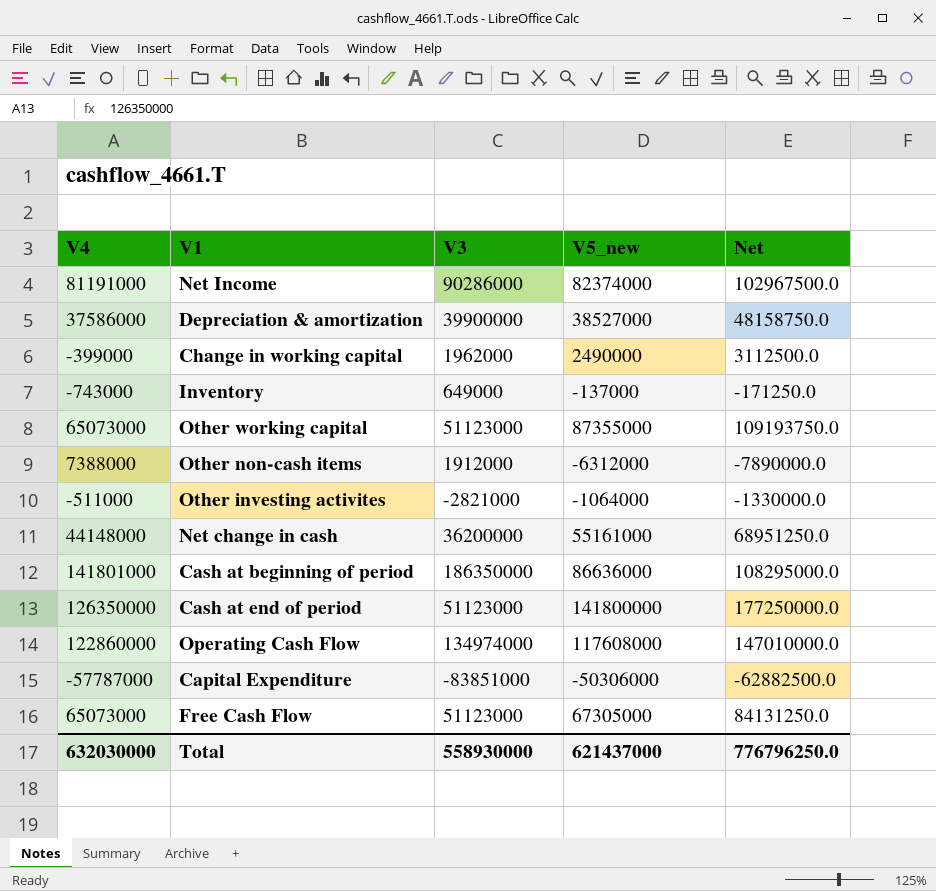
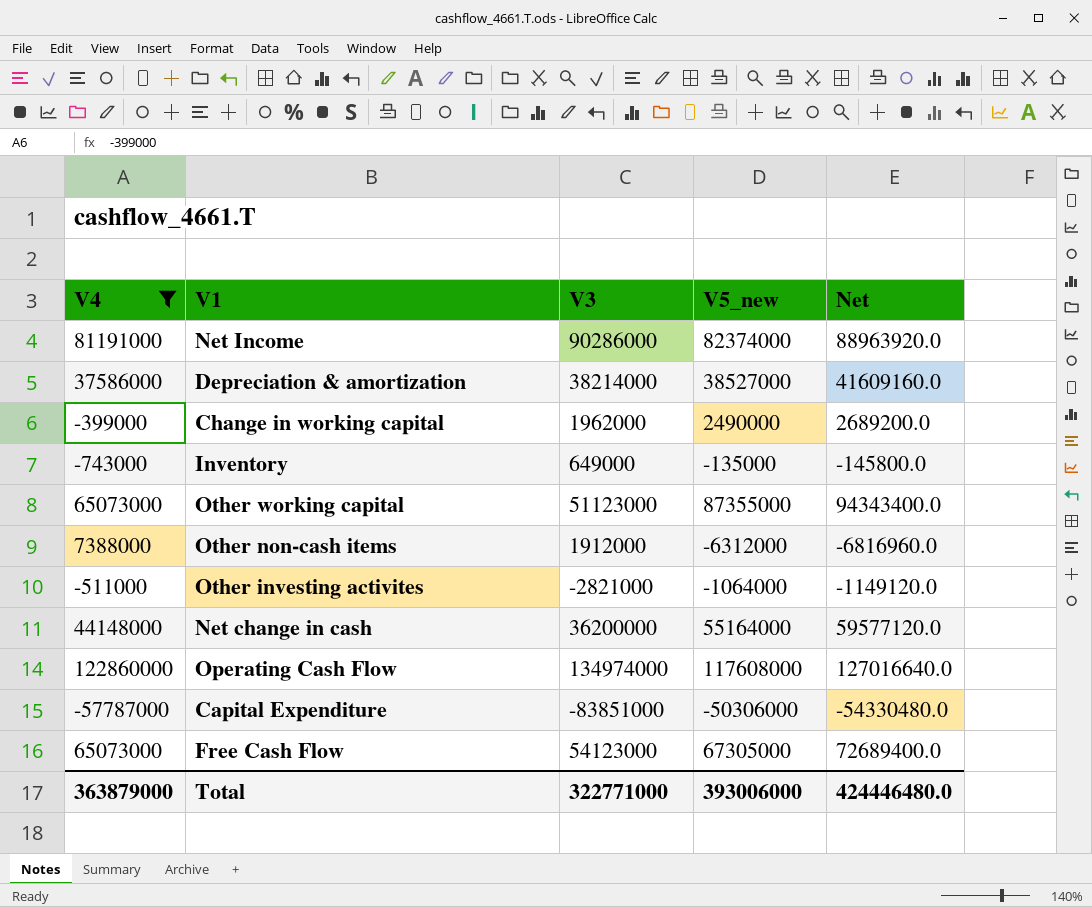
filter: none -> V4 <= 122860000
column Net | formula: [V5_new] * 1.25 -> [V5_new] * 1.08
Depreciation & amortization | V3: 39900000 -> 38214000
Inventory | V5_new: -137000 -> -135000
Net change in cash | V5_new: 55161000 -> 55164000
Free Cash Flow | V3: 51123000 -> 54123000
Total | V4: 632030000 -> 363879000
Total | V3: 558930000 -> 322771000
Total | V5_new: 621437000 -> 393006000
Total | Net: 776796250.0 -> 424446480.0

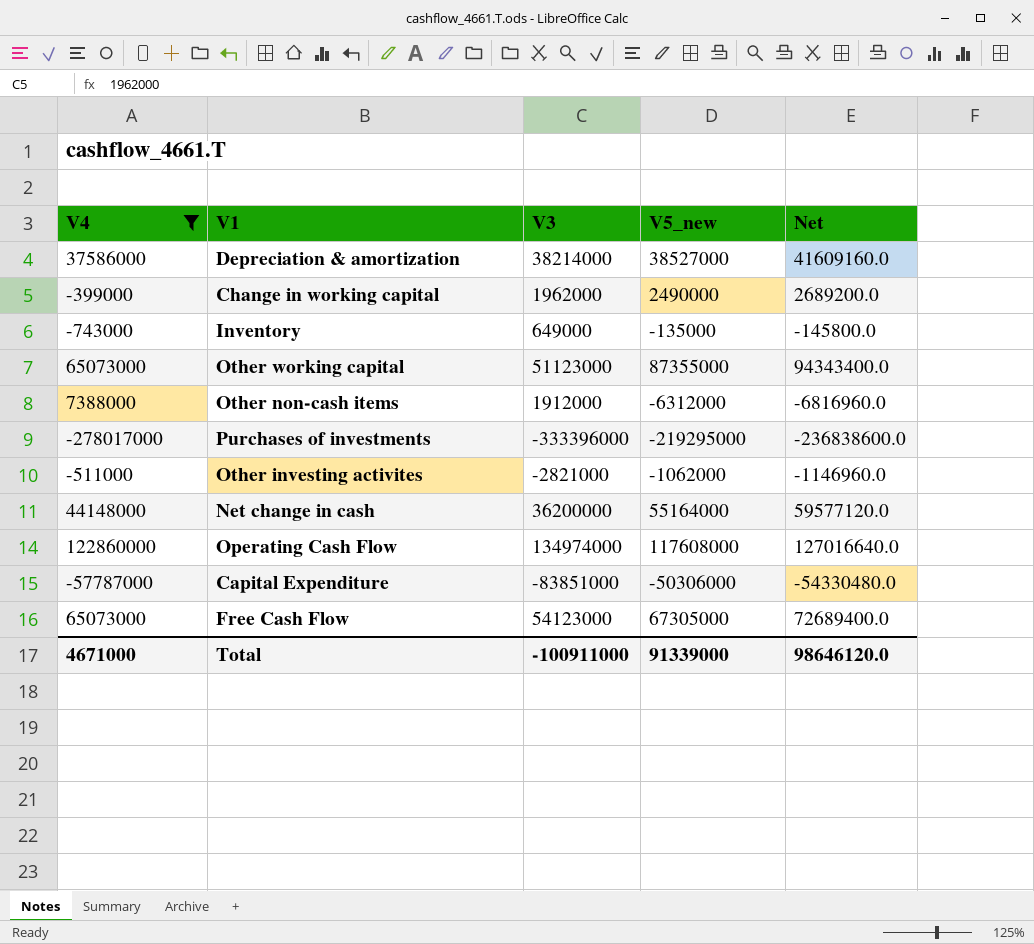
row Net Income: 81191000 | 90286000 | 82374000 | 88963920.0 -> none
row Purchases of investments: none -> -278017000 | -333396000 | -219295000 | -236838600.0
Other investing activites | V5_new: -1064000 -> -1062000
Other investing activites | Net: -1149120.0 -> -1146960.0
Total | V4: 363879000 -> 4671000
Total | V3: 322771000 -> -100911000
Total | V5_new: 393006000 -> 91339000
Total | Net: 424446480.0 -> 98646120.0

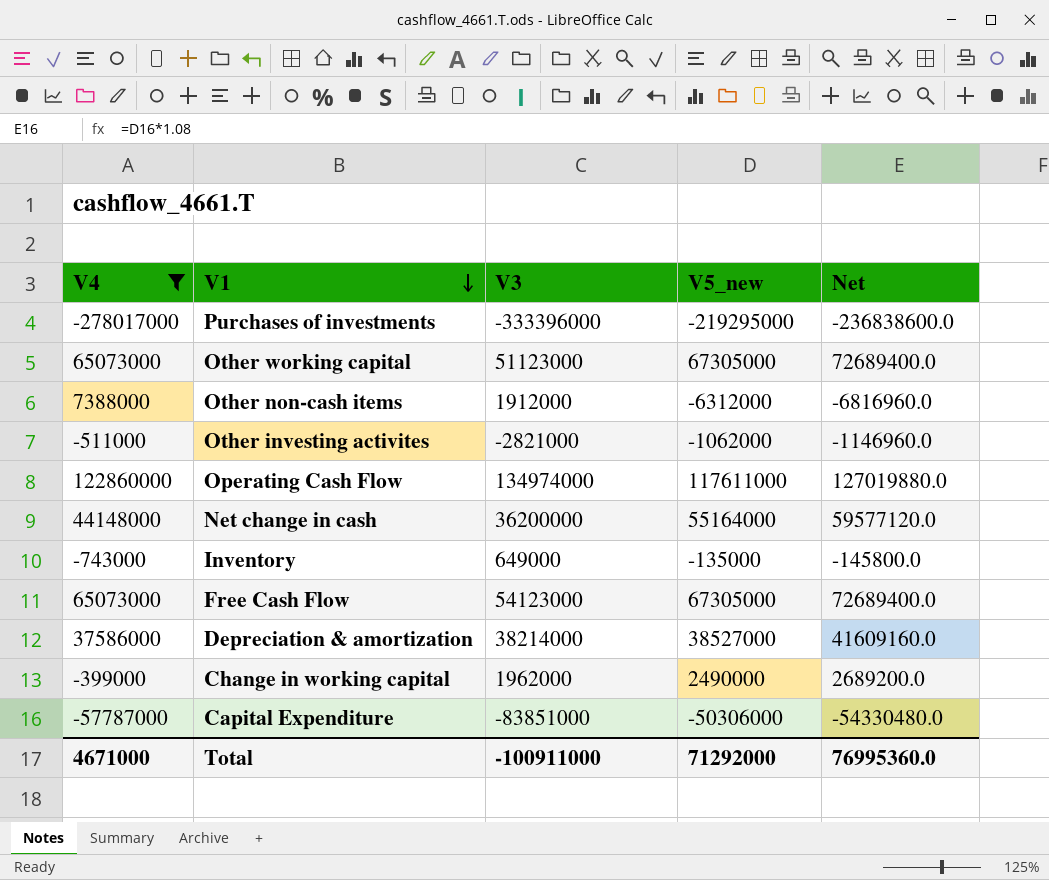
row order: none -> V1 descending
Other working capital | V5_new: 87355000 -> 67305000
Other working capital | Net: 94343400.0 -> 72689400.0
Operating Cash Flow | V5_new: 117608000 -> 117611000
Operating Cash Flow | Net: 127016640.0 -> 127019880.0
Total | V5_new: 91339000 -> 71292000
Total | Net: 98646120.0 -> 76995360.0

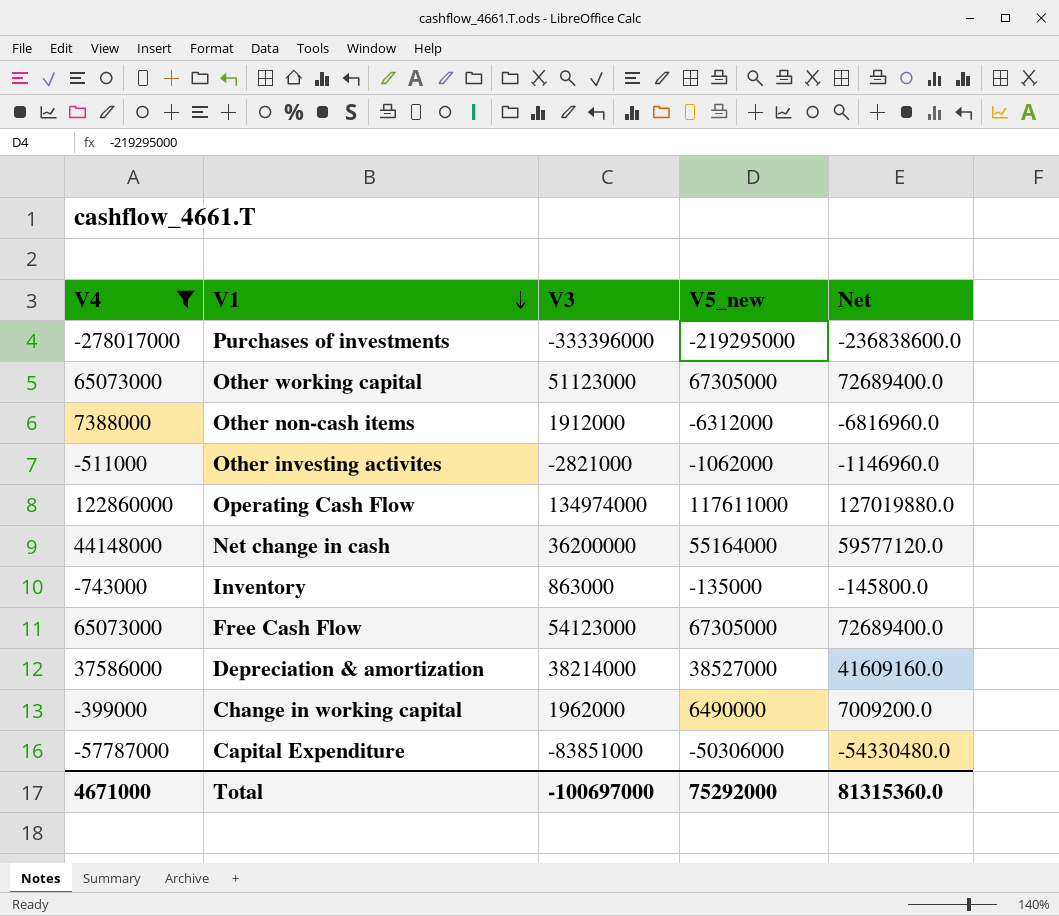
Inventory | V3: 649000 -> 863000
Change in working capital | V5_new: 2490000 -> 6490000
Change in working capital | Net: 2689200.0 -> 7009200.0
Total | V3: -100911000 -> -100697000
Total | V5_new: 71292000 -> 75292000
Total | Net: 76995360.0 -> 81315360.0

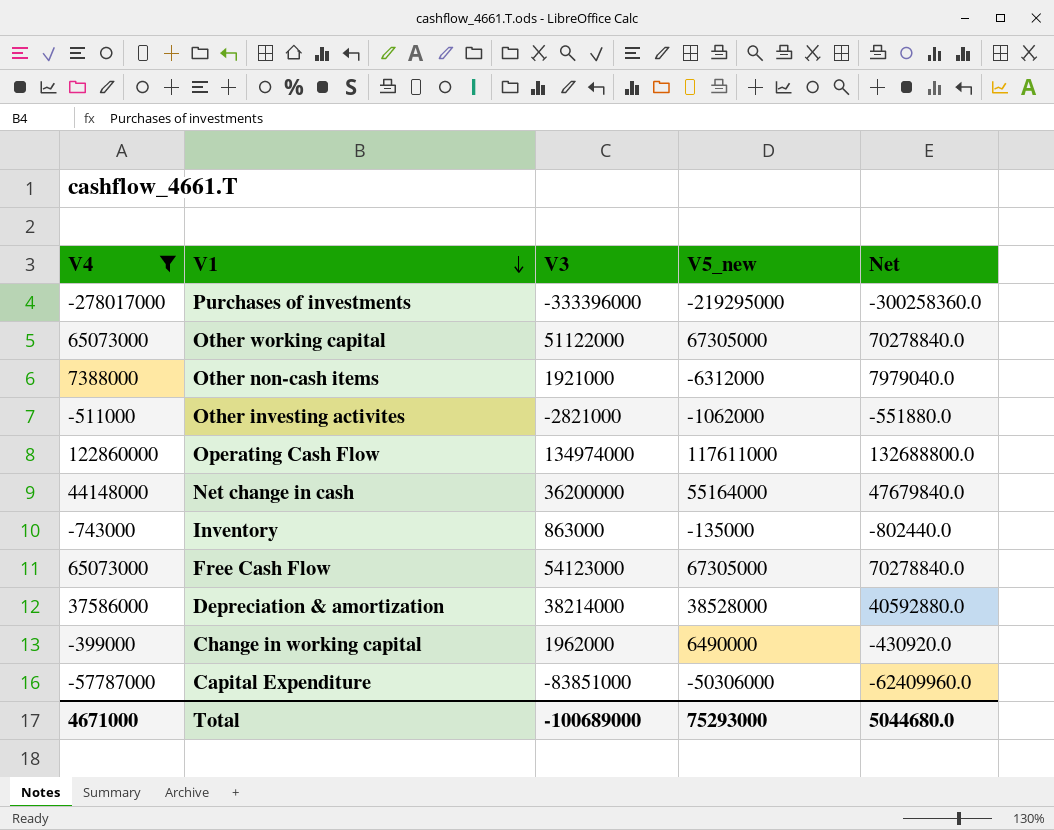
column Net | formula: [V5_new] * 1.08 -> [V4] * 1.08
Other working capital | V3: 51123000 -> 51122000
Other non-cash items | V3: 1912000 -> 1921000
Depreciation & amortization | V5_new: 38527000 -> 38528000
Total | V3: -100697000 -> -100689000
Total | V5_new: 75292000 -> 75293000
Total | Net: 81315360.0 -> 5044680.0

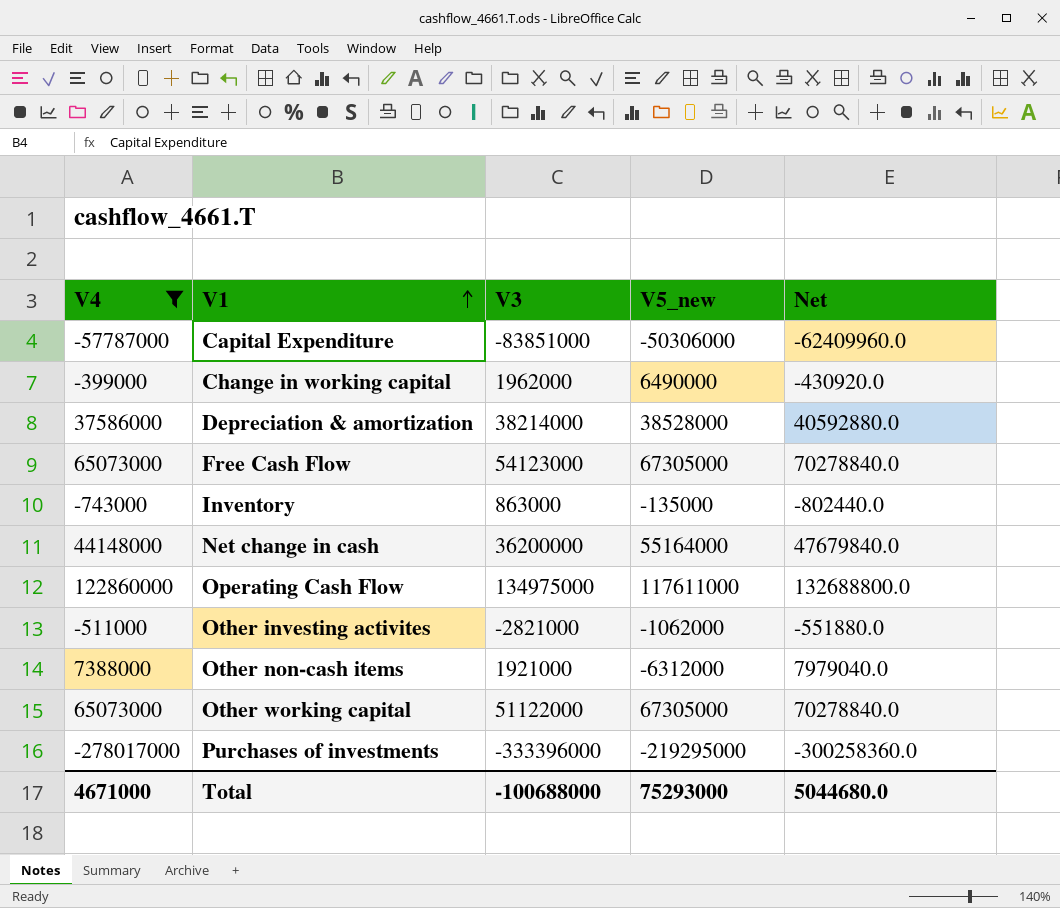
row order: V1 descending -> V1 ascending
Operating Cash Flow | V3: 134974000 -> 134975000
Total | V3: -100689000 -> -100688000

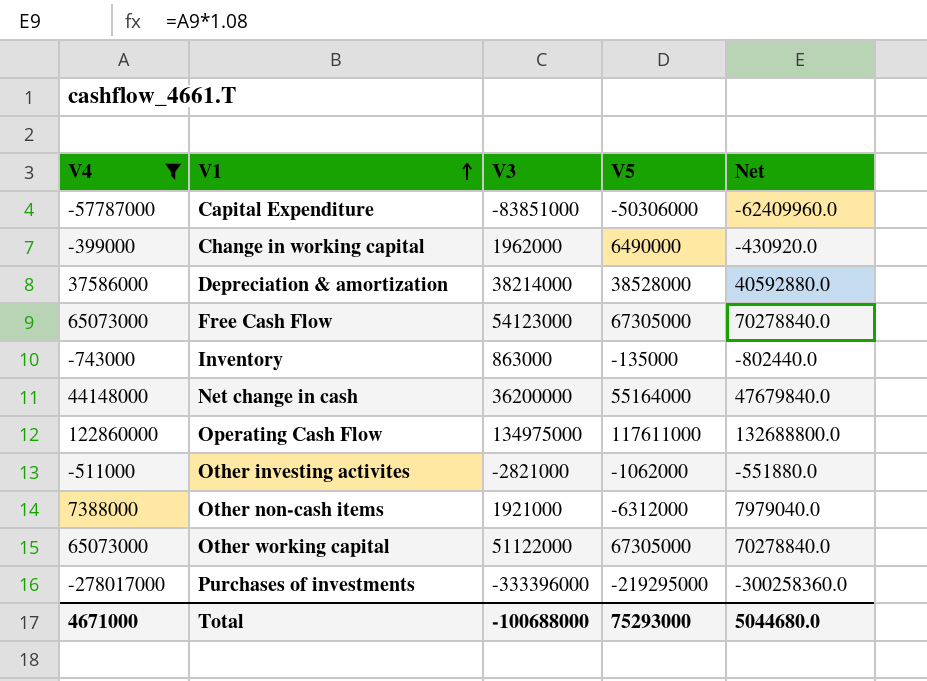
column name: V5_new -> V5

